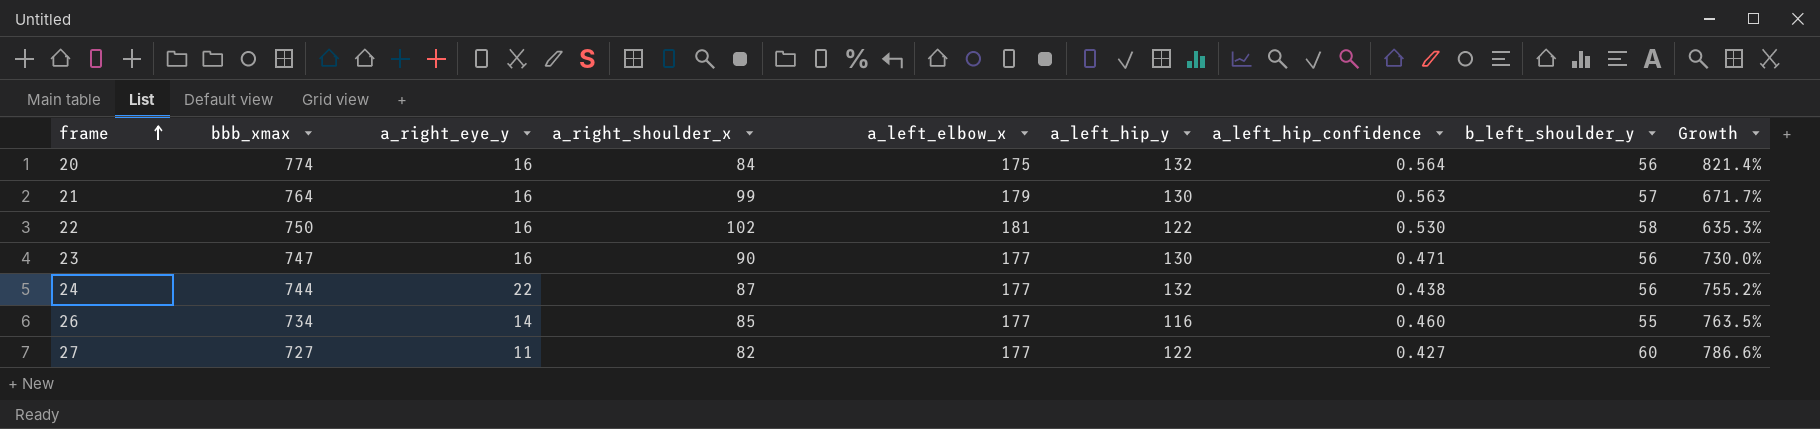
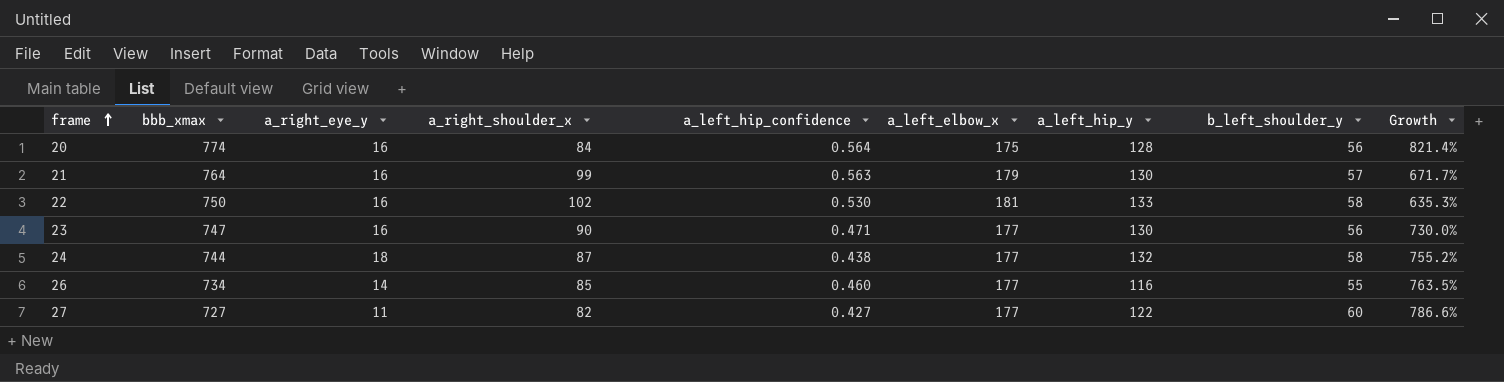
column a_left_hip_confidence | position: 7 -> 5
20 | a_left_hip_y: 132 -> 128
22 | a_left_hip_y: 122 -> 133
24 | a_right_eye_y: 22 -> 18
24 | b_left_shoulder_y: 56 -> 58

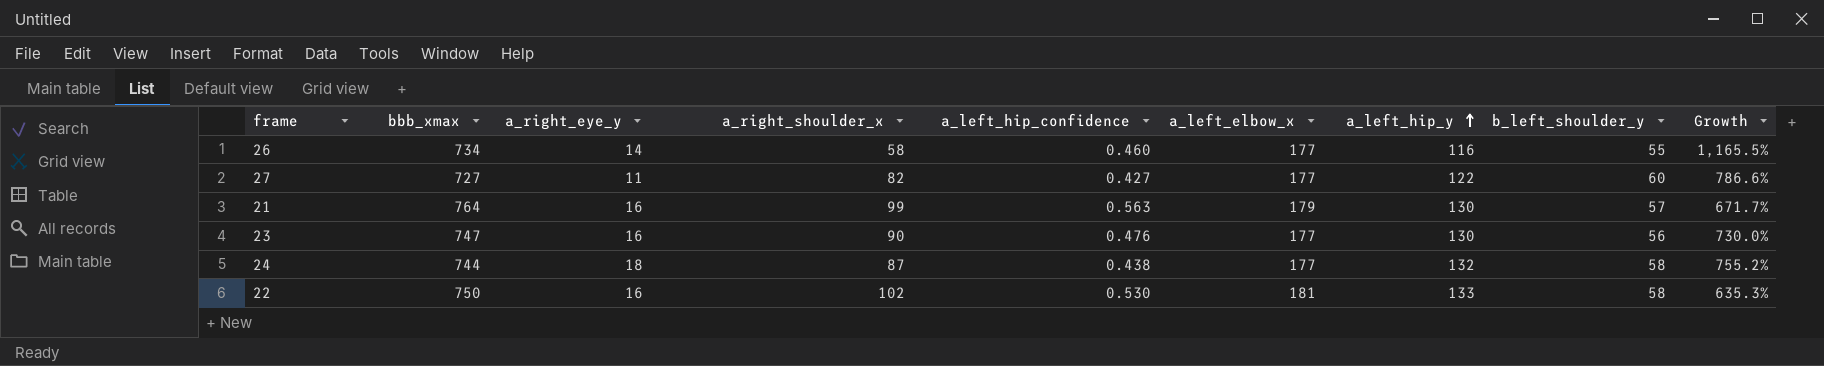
row order: frame ascending -> a_left_hip_y ascending
row 20: 774 | 16 | 84 | 0.564 | 175 | 128 | 56 | 821.4% -> none
26 | a_right_shoulder_x: 85 -> 58
26 | Growth: 763.5% -> 1,165.5%
23 | a_left_hip_confidence: 0.471 -> 0.476

